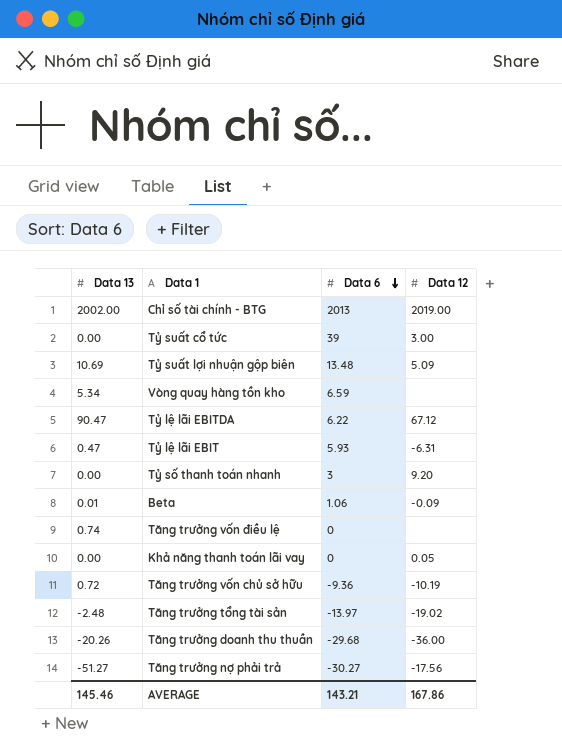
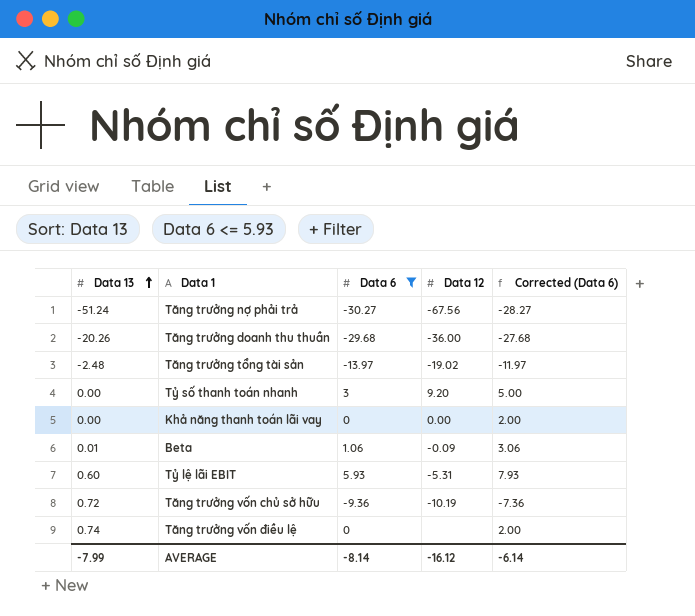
filter: none -> Data 6 <= 5.93
row order: Data 6 descending -> Data 13 ascending
column Corrected (Data 6) | formula: none -> [Data 6] + 2
Tăng trưởng nợ phải trả | Data 13: -51.27 -> -51.24
Tăng trưởng nợ phải trả | Data 12: -17.56 -> -67.56
Khả năng thanh toán lãi vay | Data 12: 0.05 -> 0.00
Tỷ lệ lãi EBIT | Data 13: 0.47 -> 0.60
Tỷ lệ lãi EBIT | Data 12: -6.31 -> -5.31
AVERAGE | Data 13: 145.46 -> -7.99
AVERAGE | Data 6: 143.21 -> -8.14
AVERAGE | Data 12: 167.86 -> -16.12

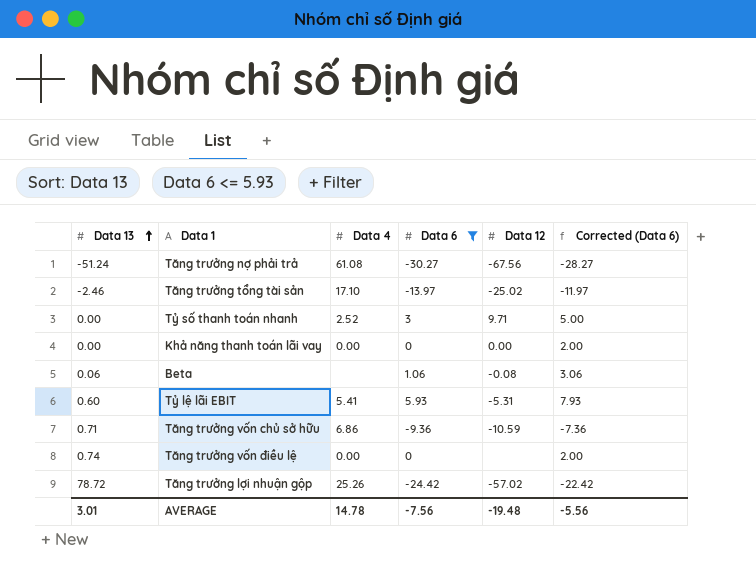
column Data 4 | position: none -> 3
row Tăng trưởng doanh thu thuần: -20.26 | -29.68 | -36.00 | -27.68 -> none
Tăng trưởng tổng tài sản | Data 13: -2.48 -> -2.46
Tăng trưởng tổng tài sản | Data 12: -19.02 -> -25.02
Tỷ số thanh toán nhanh | Data 12: 9.20 -> 9.71
Beta | Data 13: 0.01 -> 0.06
Beta | Data 12: -0.09 -> -0.08
Tăng trưởng vốn chủ sở hữu | Data 13: 0.72 -> 0.71
Tăng trưởng vốn chủ sở hữu | Data 12: -10.19 -> -10.59
row Tăng trưởng lợi nhuận gộp: none -> 78.72 | 25.26 | -24.42 | -57.02 | -22.42
AVERAGE | Data 13: -7.99 -> 3.01
AVERAGE | Data 6: -8.14 -> -7.56
AVERAGE | Data 12: -16.12 -> -19.48
AVERAGE | Corrected (Data 6): -6.14 -> -5.56

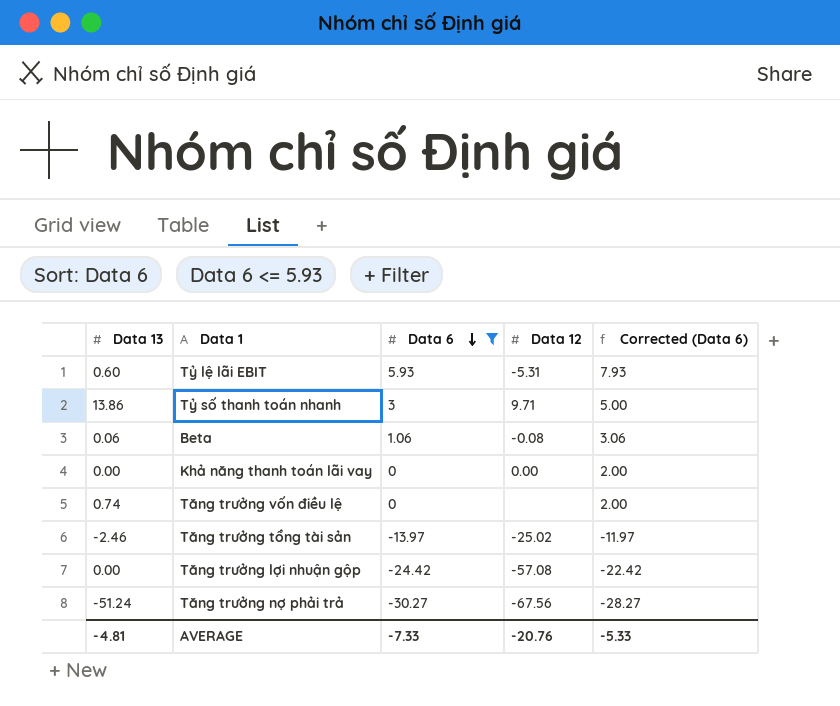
row order: Data 13 ascending -> Data 6 descending
column Data 4 | position: 3 -> none
row Tăng trưởng vốn chủ sở hữu: 0.71 | 6.86 | -9.36 | -10.59 | -7.36 -> none
Tỷ số thanh toán nhanh | Data 13: 0.00 -> 13.86
Tăng trưởng lợi nhuận gộp | Data 13: 78.72 -> 0.00
Tăng trưởng lợi nhuận gộp | Data 12: -57.02 -> -57.08
AVERAGE | Data 13: 3.01 -> -4.81
AVERAGE | Data 6: -7.56 -> -7.33
AVERAGE | Data 12: -19.48 -> -20.76
AVERAGE | Corrected (Data 6): -5.56 -> -5.33

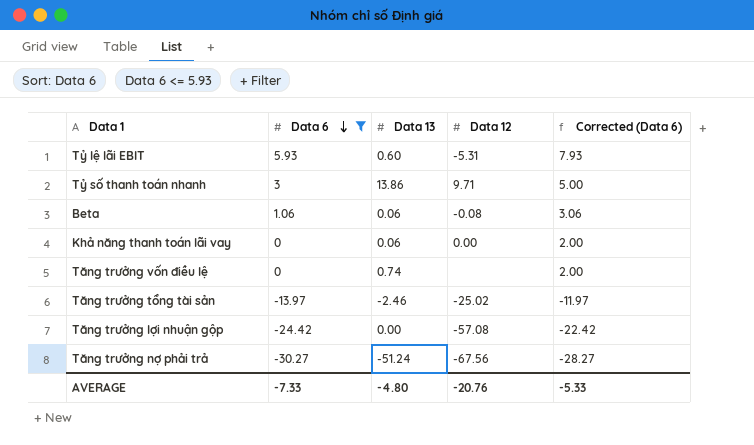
column Data 13 | position: 1 -> 3
Khả năng thanh toán lãi vay | Data 13: 0.00 -> 0.06
AVERAGE | Data 13: -4.81 -> -4.80

